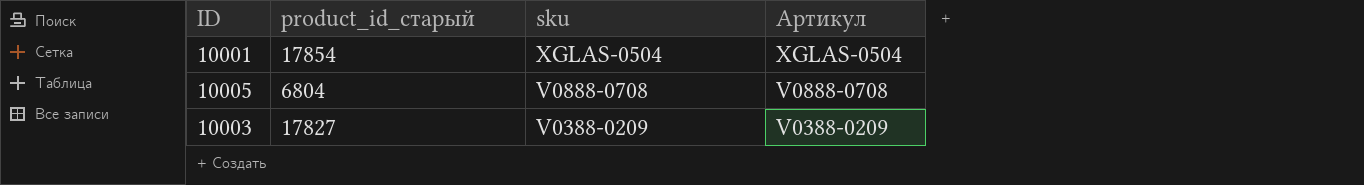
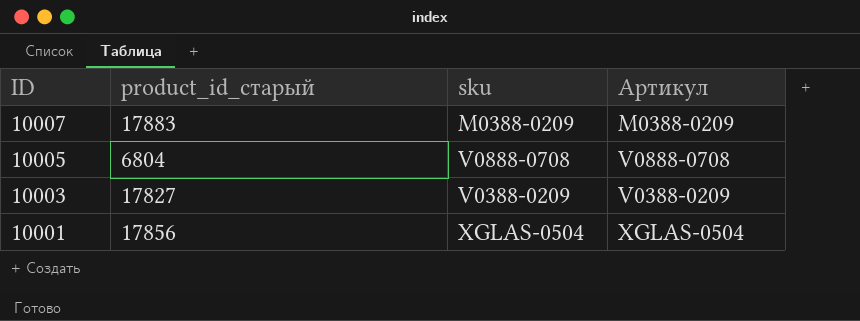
row order: sku descending -> ID descending
row 10007: none -> 17883 | M0388-0209 | M0388-0209
10001 | product_id_старый: 17854 -> 17856

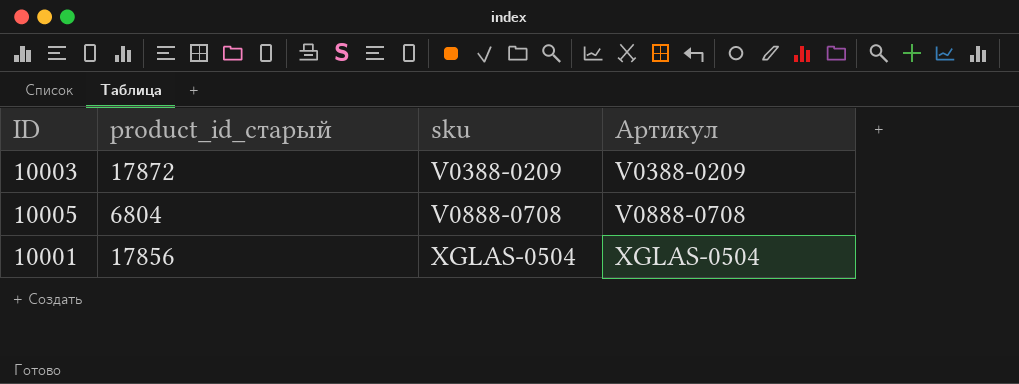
row order: ID descending -> sku ascending
row 10007: 17883 | M0388-0209 | M0388-0209 -> none
10003 | product_id_старый: 17827 -> 17872

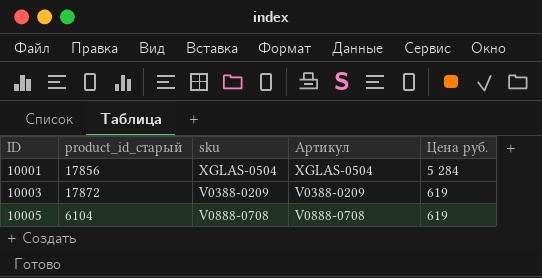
row order: sku ascending -> ID ascending
column Цена руб. | position: none -> 5
10005 | product_id_старый: 6804 -> 6104

